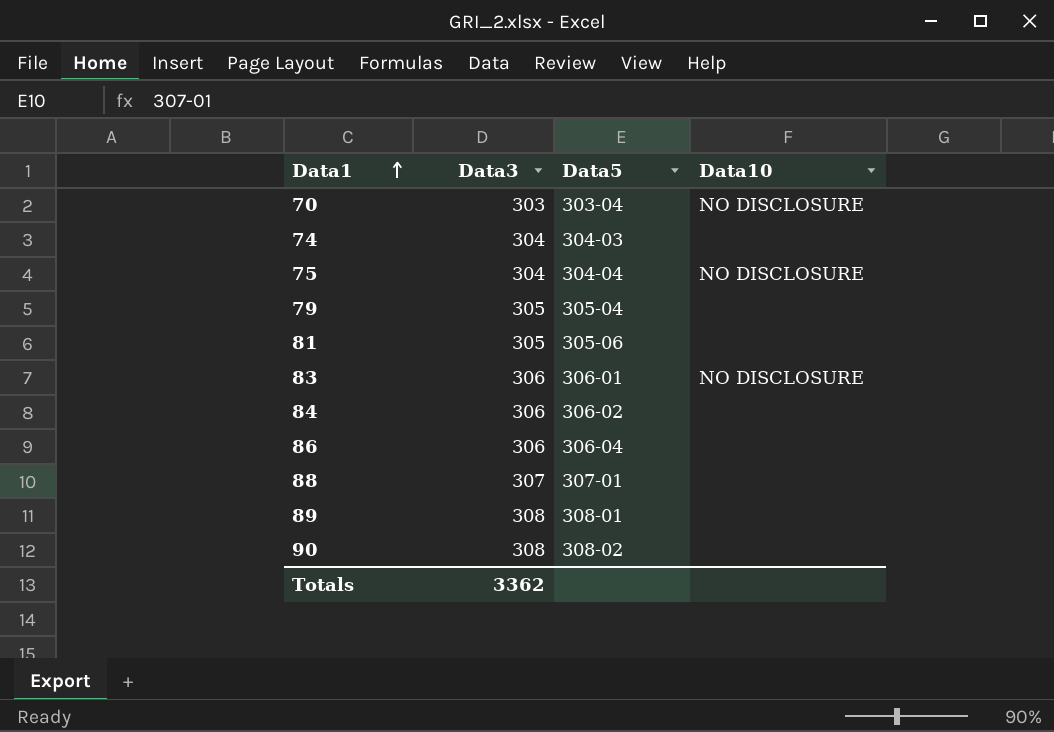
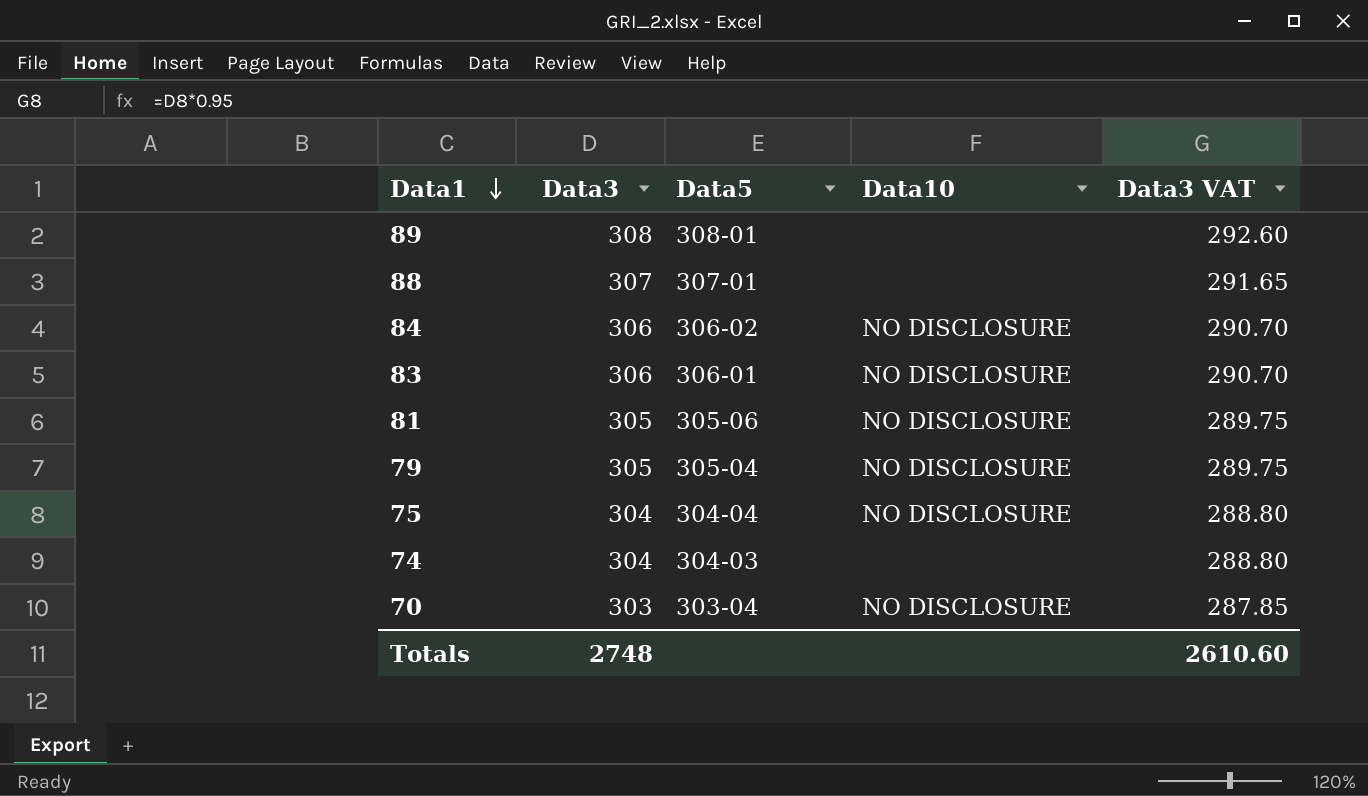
row order: Data1 ascending -> Data1 descending
column Data3 VAT | formula: none -> [Data3] * 0.95
row 86: 306 | 306-04 | none -> none
row 90: 308 | 308-02 | none -> none
84 | Data10: none -> NO DISCLOSURE
81 | Data10: none -> NO DISCLOSURE
79 | Data10: none -> NO DISCLOSURE
Totals | Data3: 3362 -> 2748

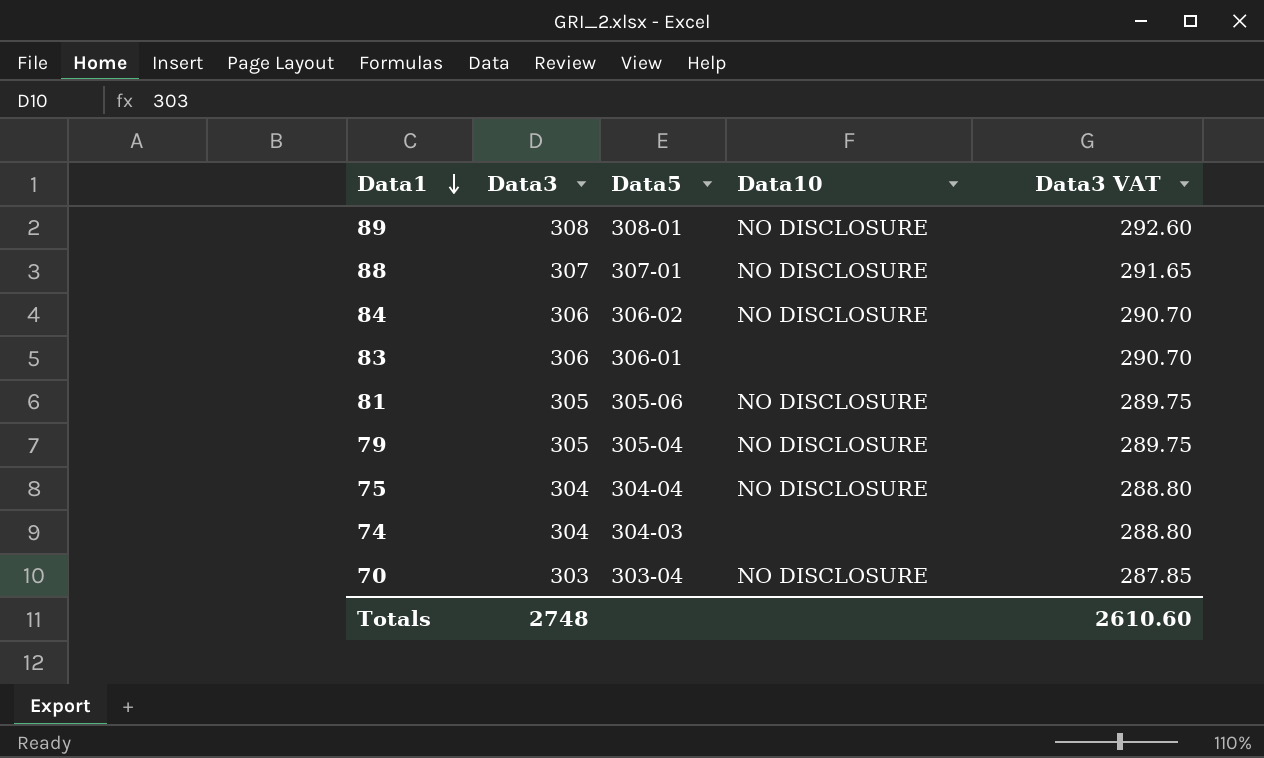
89 | Data10: none -> NO DISCLOSURE
88 | Data10: none -> NO DISCLOSURE
83 | Data10: NO DISCLOSURE -> none

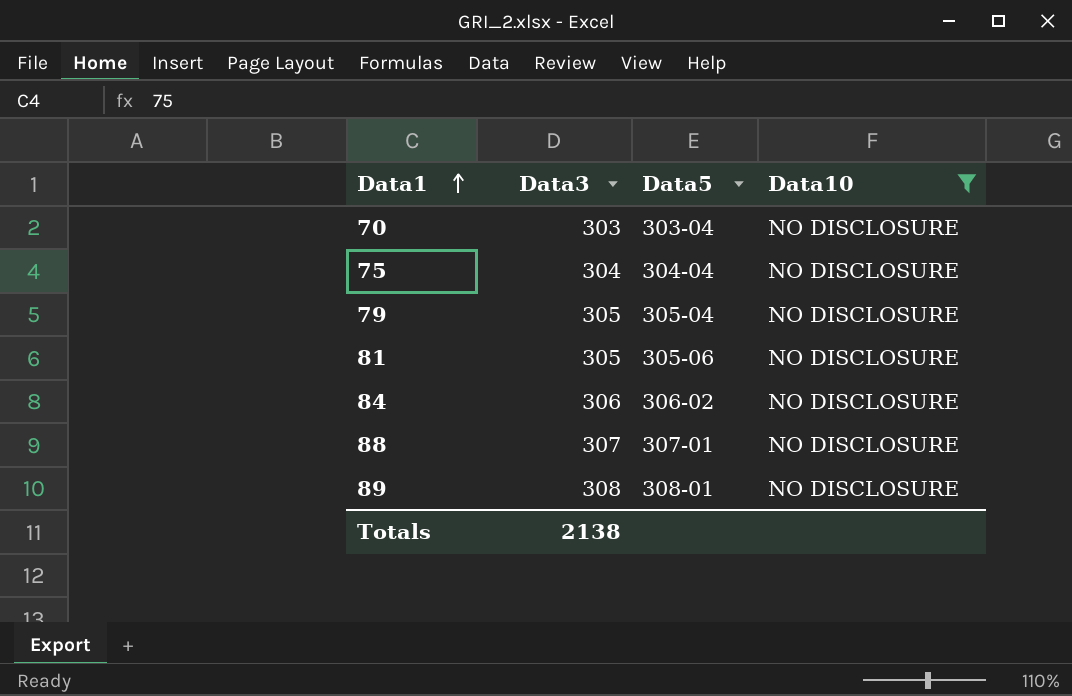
filter: none -> Data10 = NO DISCLOSURE
row order: Data1 descending -> Data1 ascending
column Data3 VAT | formula: [Data3] * 0.95 -> none
Totals | Data3: 2748 -> 2138

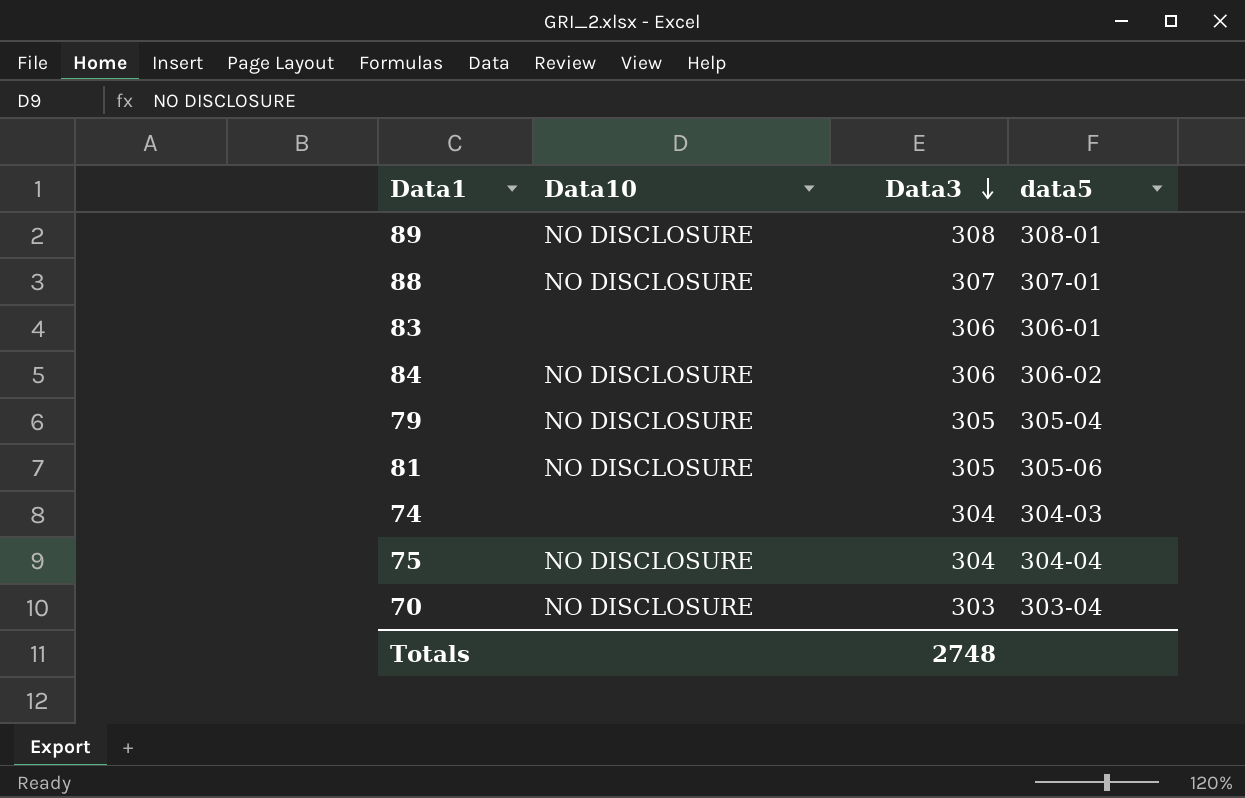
filter: Data10 = NO DISCLOSURE -> none
row order: Data1 ascending -> Data3 descending
column Data10 | position: 4 -> 2
column name: Data5 -> data5
Totals | Data3: 2138 -> 2748

